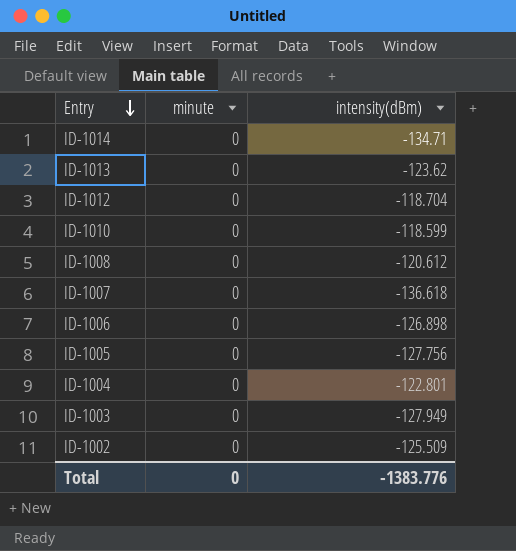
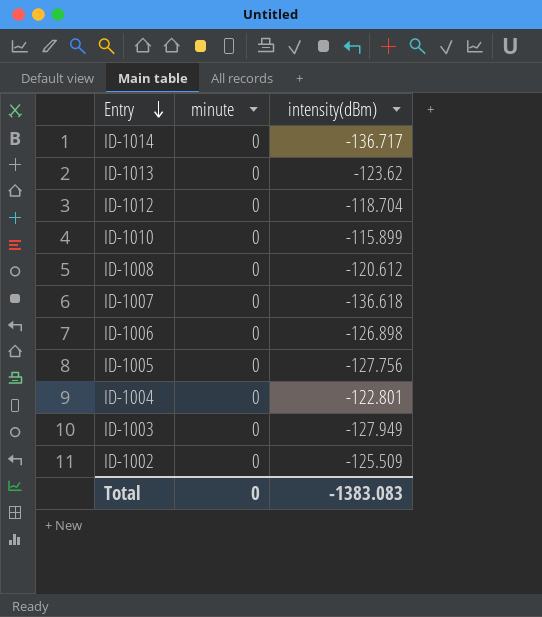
ID-1014 | intensity(dBm): -134.71 -> -136.717
ID-1010 | intensity(dBm): -118.599 -> -115.899
Total | intensity(dBm): -1383.776 -> -1383.083

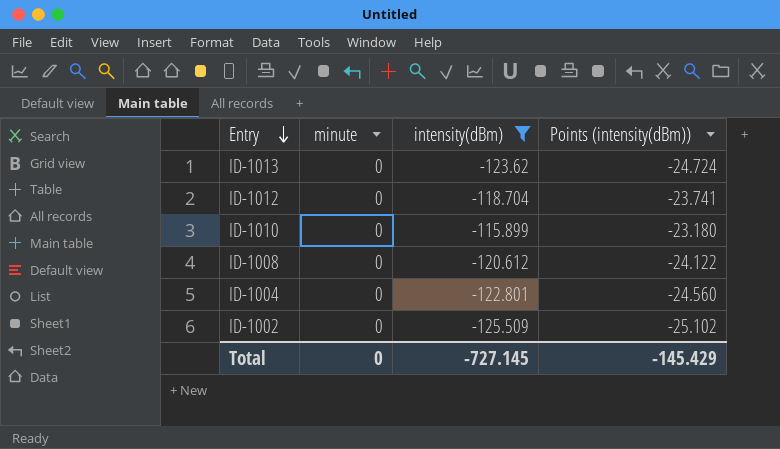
filter: none -> intensity(dBm) >= -125.509
column Points (intensity(dBm)) | formula: none -> [intensity(dBm)] * 0.2
Total | intensity(dBm): -1383.083 -> -727.145

